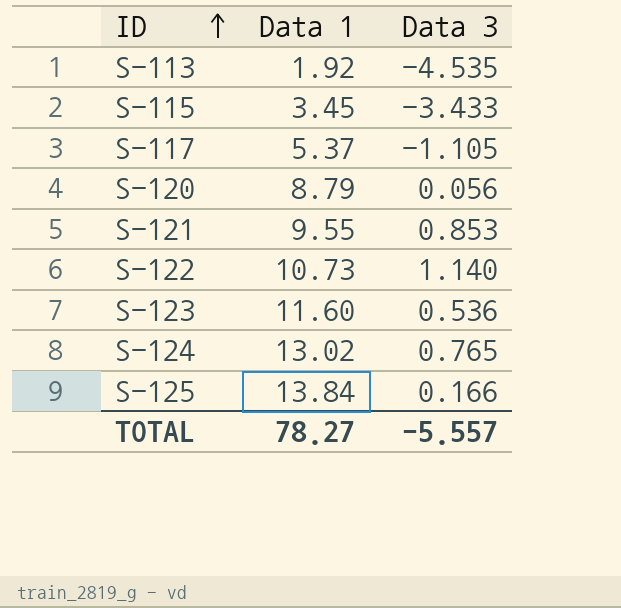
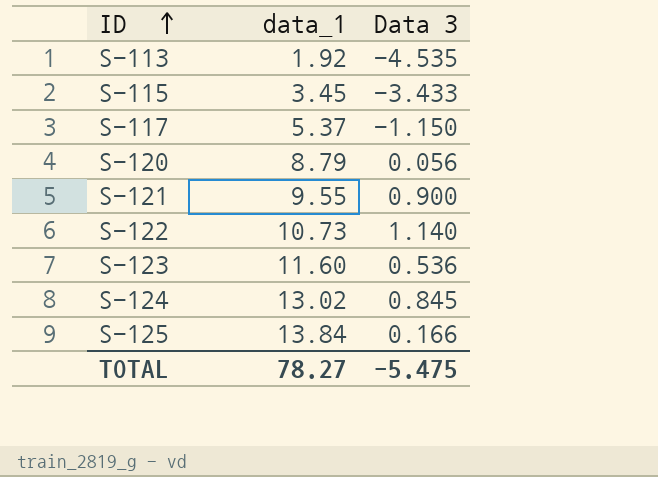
column name: Data 1 -> data_1
S-117 | Data 3: -1.105 -> -1.150
S-121 | Data 3: 0.853 -> 0.900
S-124 | Data 3: 0.765 -> 0.845
TOTAL | Data 3: -5.557 -> -5.475

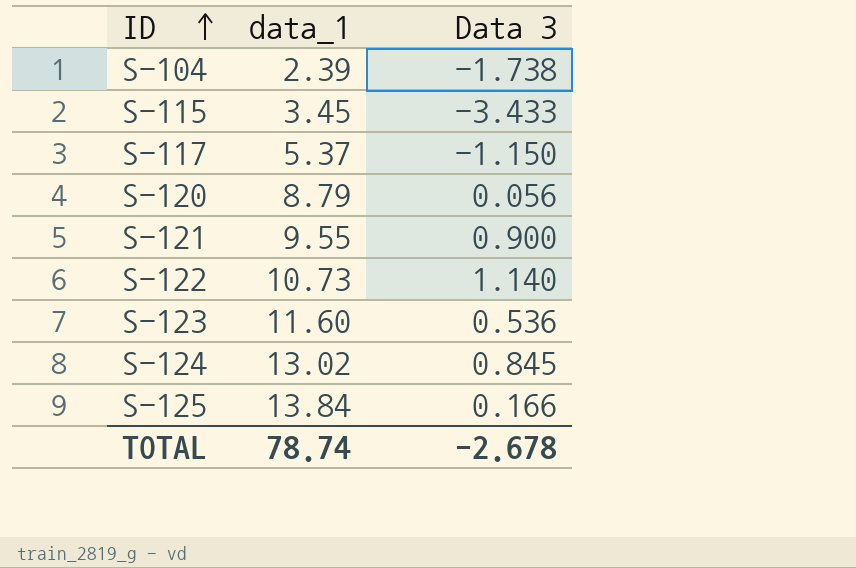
row S-113: 1.92 | -4.535 -> none
row S-104: none -> 2.39 | -1.738
TOTAL | data_1: 78.27 -> 78.74
TOTAL | Data 3: -5.475 -> -2.678

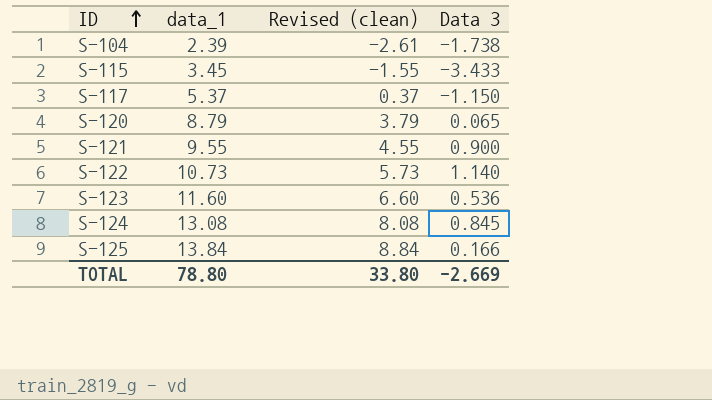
column Revised (clean) | formula: none -> [data_1] - 5
S-120 | Data 3: 0.056 -> 0.065
S-124 | data_1: 13.02 -> 13.08
TOTAL | data_1: 78.74 -> 78.80
TOTAL | Data 3: -2.678 -> -2.669

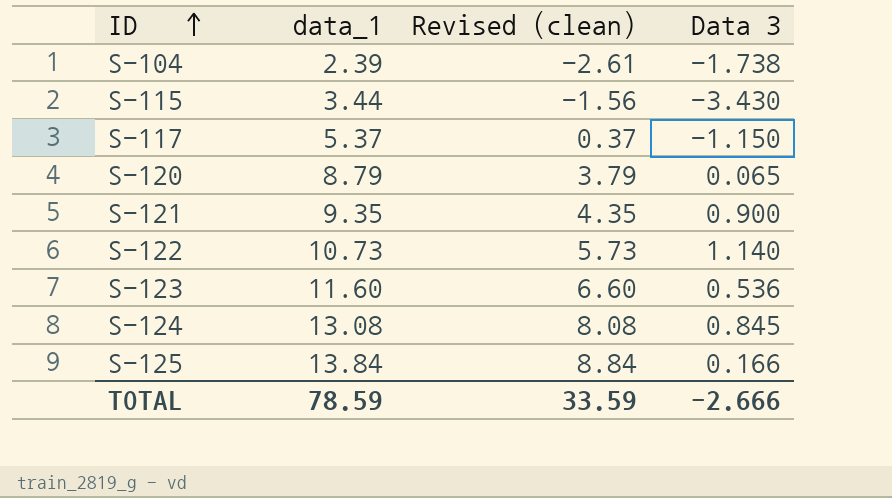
S-115 | data_1: 3.45 -> 3.44
S-115 | Revised (clean): -1.55 -> -1.56
S-115 | Data 3: -3.433 -> -3.430
S-121 | data_1: 9.55 -> 9.35
S-121 | Revised (clean): 4.55 -> 4.35
TOTAL | data_1: 78.80 -> 78.59
TOTAL | Revised (clean): 33.80 -> 33.59
TOTAL | Data 3: -2.669 -> -2.666

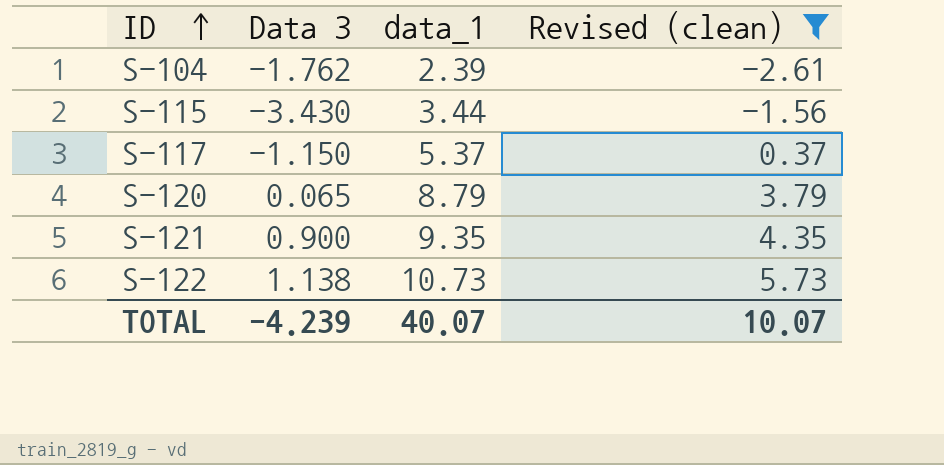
filter: none -> Revised (clean) <= 5.73
column Data 3 | position: 4 -> 2
S-104 | Data 3: -1.738 -> -1.762
S-122 | Data 3: 1.140 -> 1.138
TOTAL | Data 3: -2.666 -> -4.239
TOTAL | data_1: 78.59 -> 40.07
TOTAL | Revised (clean): 33.59 -> 10.07

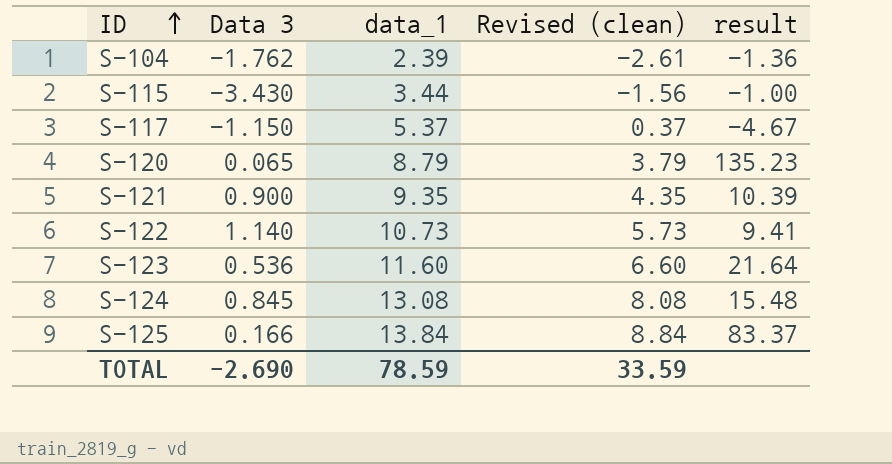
filter: Revised (clean) <= 5.73 -> none
column result | formula: none -> [data_1] / [Data 3]
S-122 | Data 3: 1.138 -> 1.140
TOTAL | Data 3: -4.239 -> -2.690
TOTAL | data_1: 40.07 -> 78.59
TOTAL | Revised (clean): 10.07 -> 33.59

